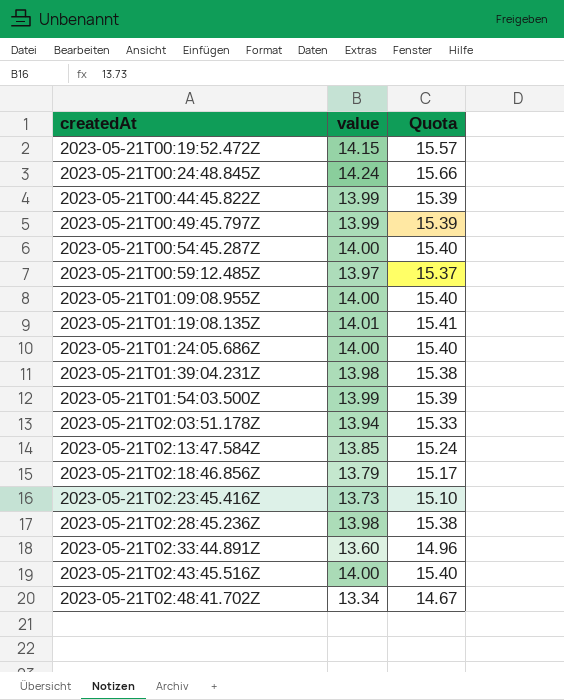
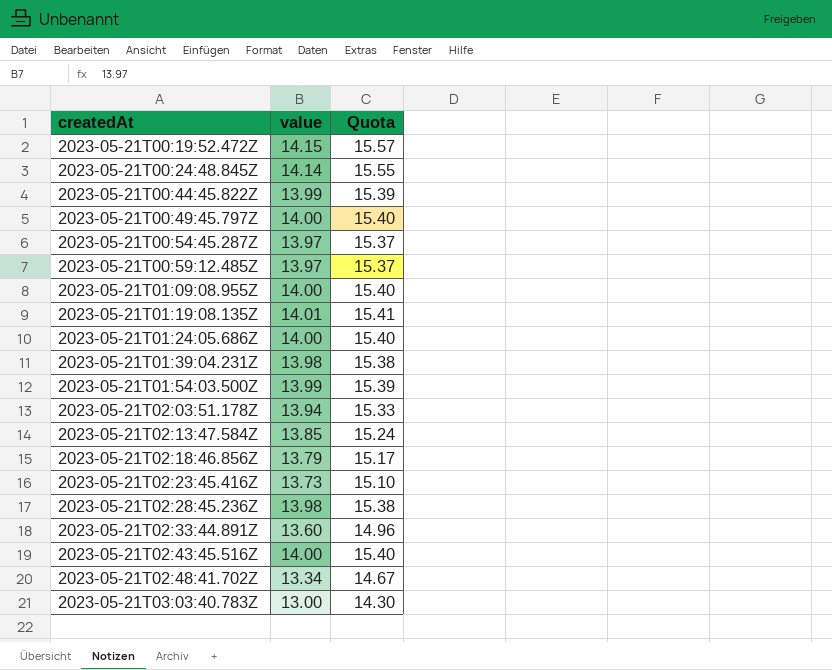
2023-05-21T00:24:48.845Z | value: 14.24 -> 14.14
2023-05-21T00:24:48.845Z | Quota: 15.66 -> 15.55
2023-05-21T00:49:45.797Z | value: 13.99 -> 14.00
2023-05-21T00:49:45.797Z | Quota: 15.39 -> 15.40
2023-05-21T00:54:45.287Z | value: 14.00 -> 13.97
2023-05-21T00:54:45.287Z | Quota: 15.40 -> 15.37
row 2023-05-21T03:03:40.783Z: none -> 13.00 | 14.30

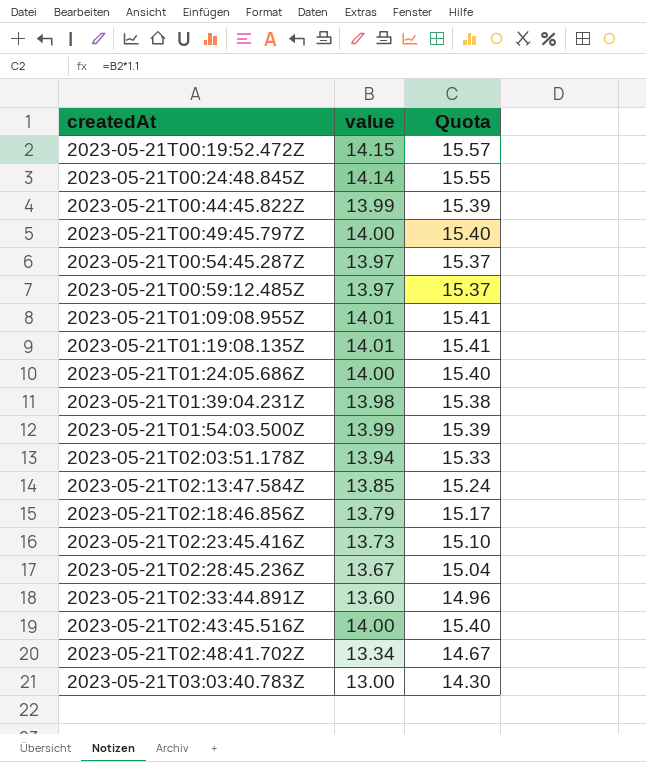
2023-05-21T01:09:08.955Z | value: 14.00 -> 14.01
2023-05-21T01:09:08.955Z | Quota: 15.40 -> 15.41
2023-05-21T02:28:45.236Z | value: 13.98 -> 13.67
2023-05-21T02:28:45.236Z | Quota: 15.38 -> 15.04

